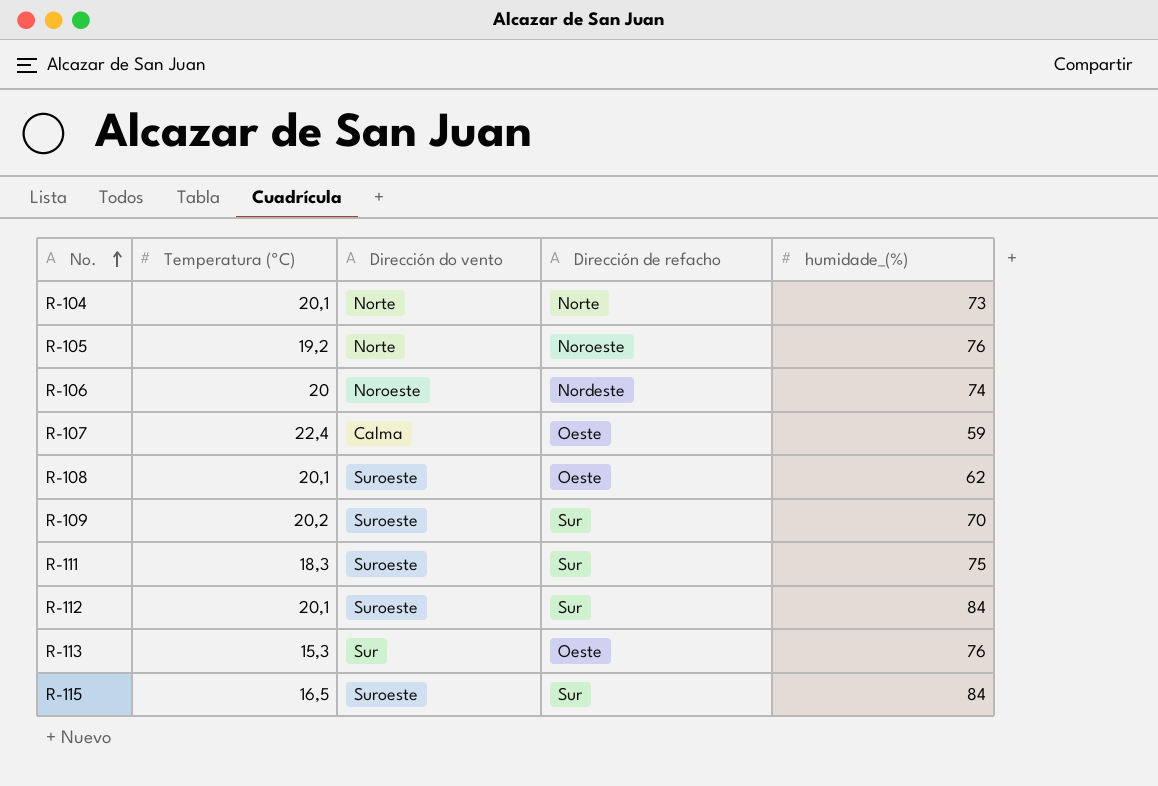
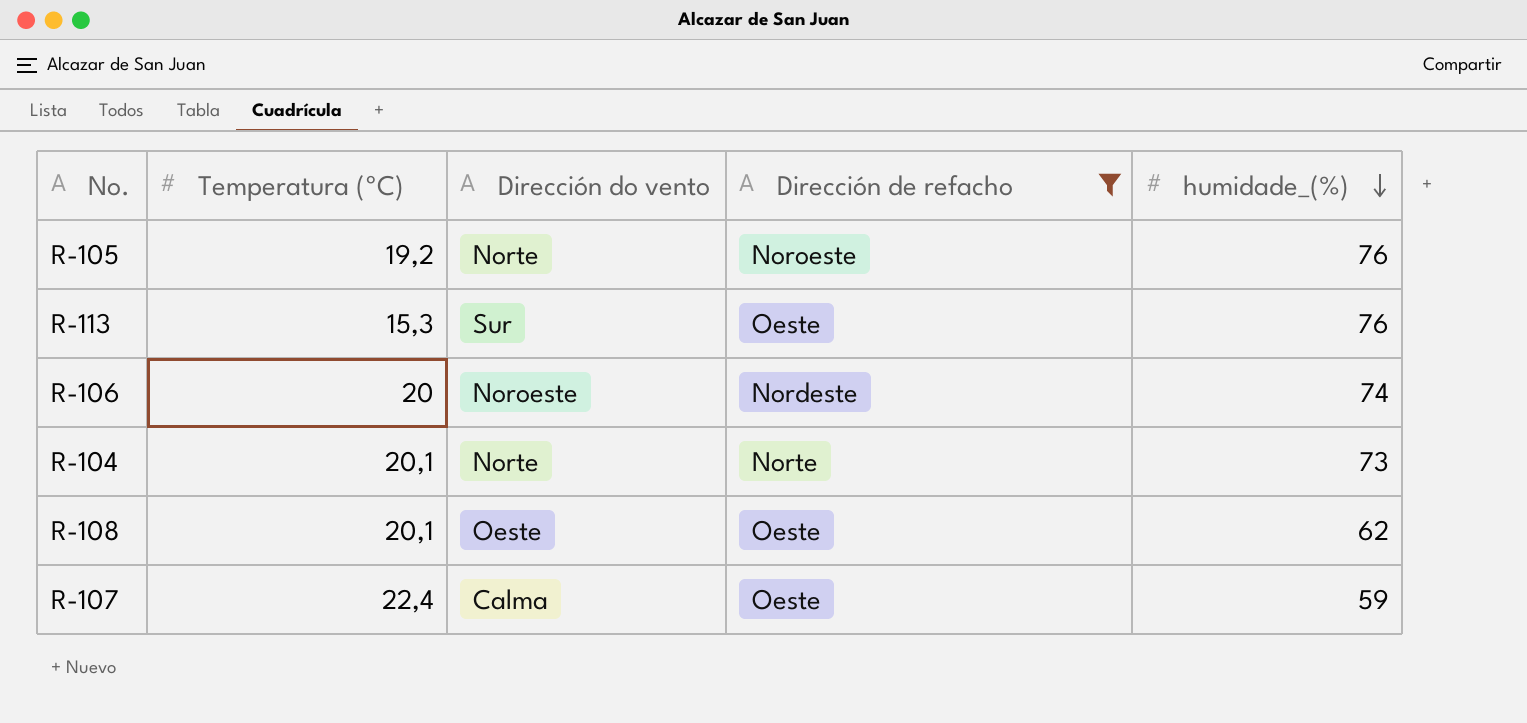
filter: none -> Dirección de refacho != Sur
row order: No. ascending -> humidade_(%) descending
R-108 | Dirección do vento: Suroeste -> Oeste

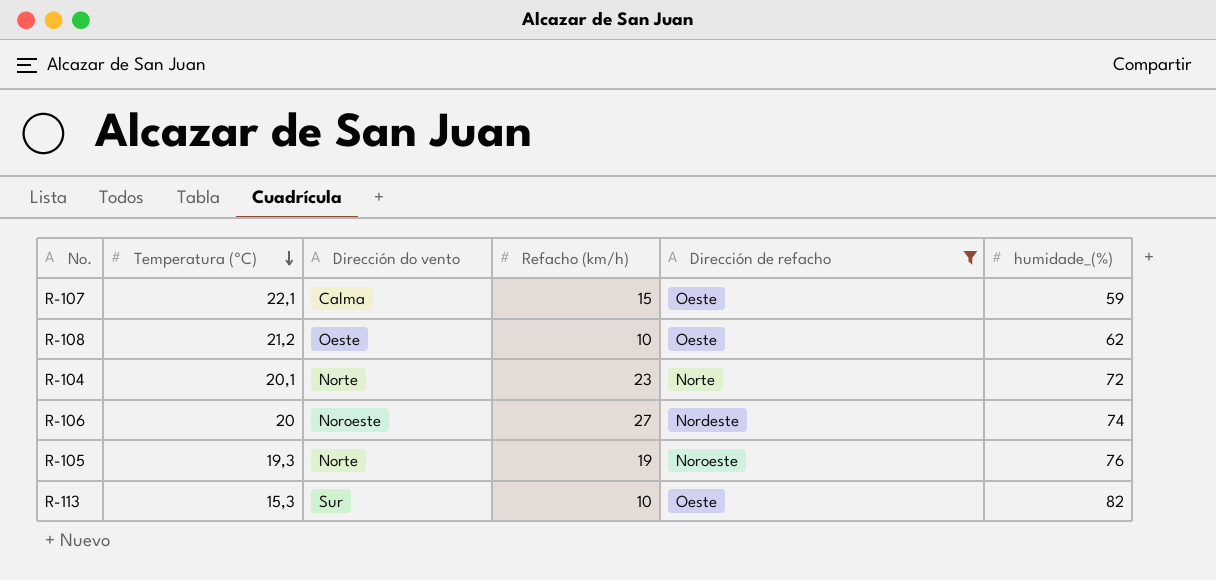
row order: humidade_(%) descending -> Temperatura (ºC) descending
column Refacho (km/h) | position: none -> 4
R-107 | Temperatura (ºC): 22,4 -> 22,1
R-108 | Temperatura (ºC): 20,1 -> 21,2
R-104 | humidade_(%): 73 -> 72
R-105 | Temperatura (ºC): 19,2 -> 19,3
R-113 | humidade_(%): 76 -> 82

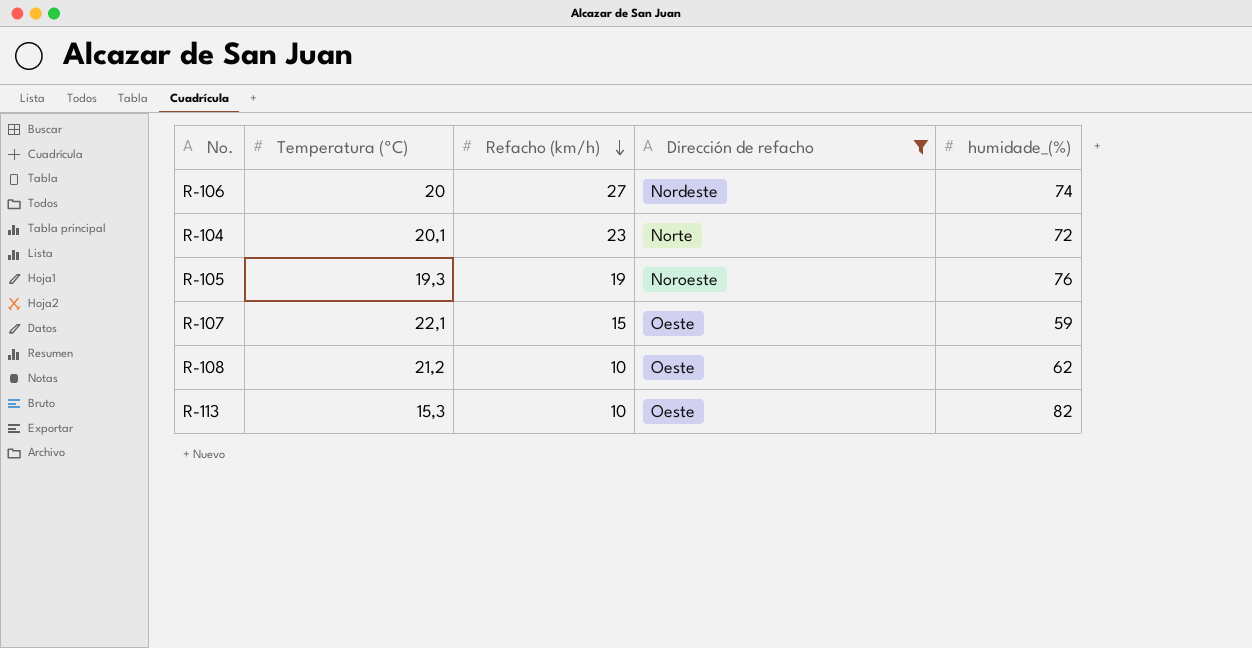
row order: Temperatura (ºC) descending -> Refacho (km/h) descending
column Dirección do vento | position: 3 -> none

